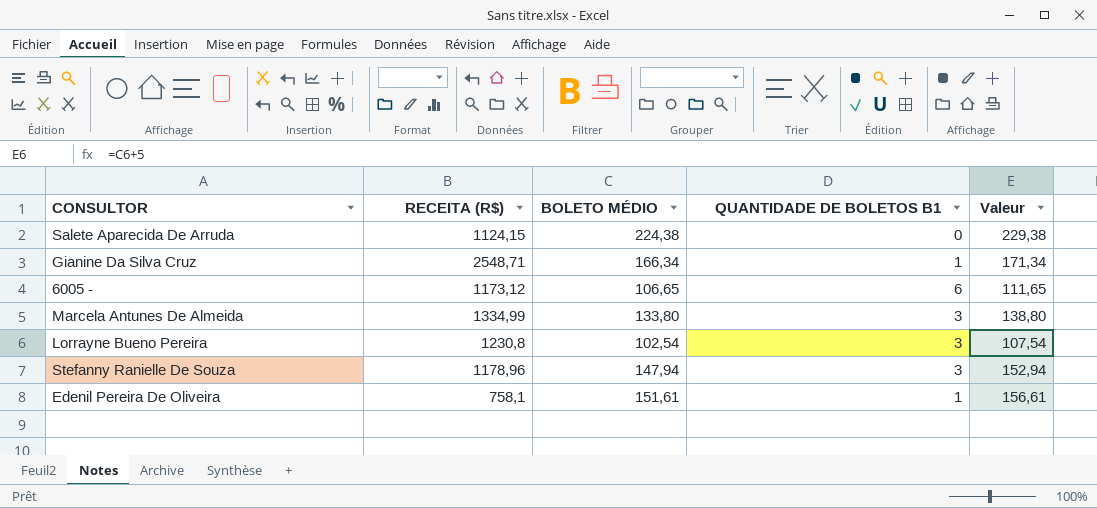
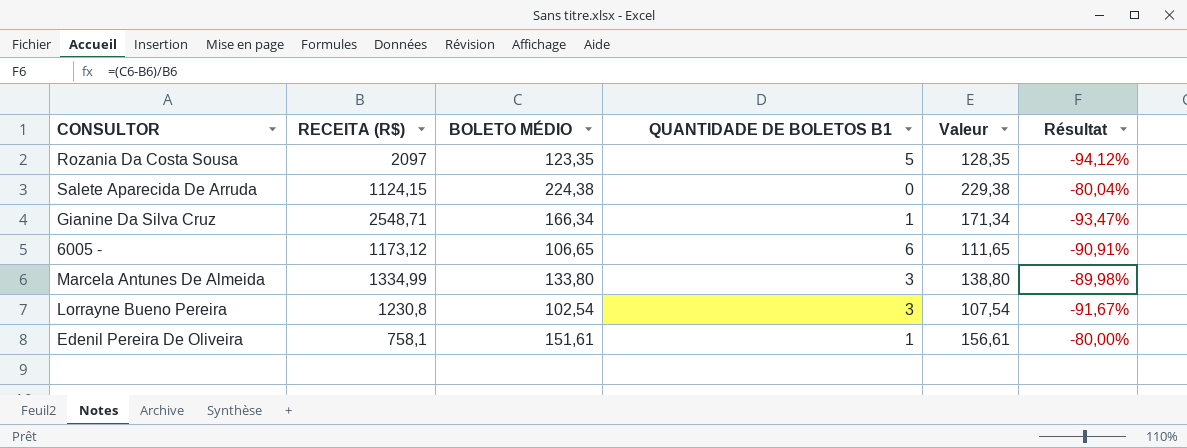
column Résultat | formula: none -> ([BOLETO MÉDIO] - [RECEITA (R$)]) / [RECEITA (R$)]
row Stefanny Ranielle De Souza: 1178,96 | 147,94 | 3 | 152,94 -> none
row Rozania Da Costa Sousa: none -> 2097 | 123,35 | 5 | 128,35 | -94,12%

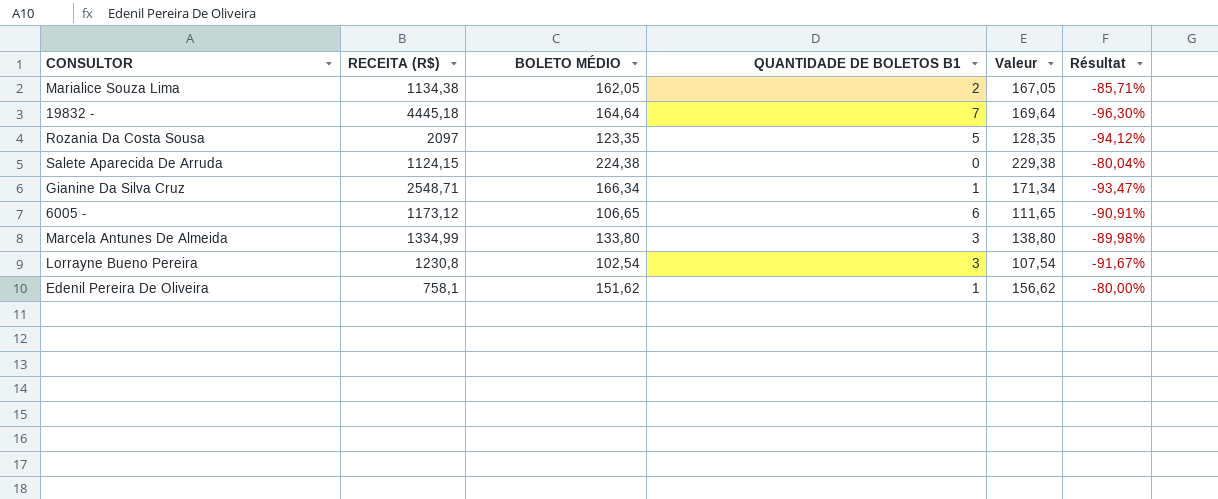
row Marialice Souza Lima: none -> 1134,38 | 162,05 | 2 | 167,05 | -85,71%
row 19832 -: none -> 4445,18 | 164,64 | 7 | 169,64 | -96,30%
Edenil Pereira De Oliveira | BOLETO MÉDIO: 151,61 -> 151,62
Edenil Pereira De Oliveira | Valeur: 156,61 -> 156,62

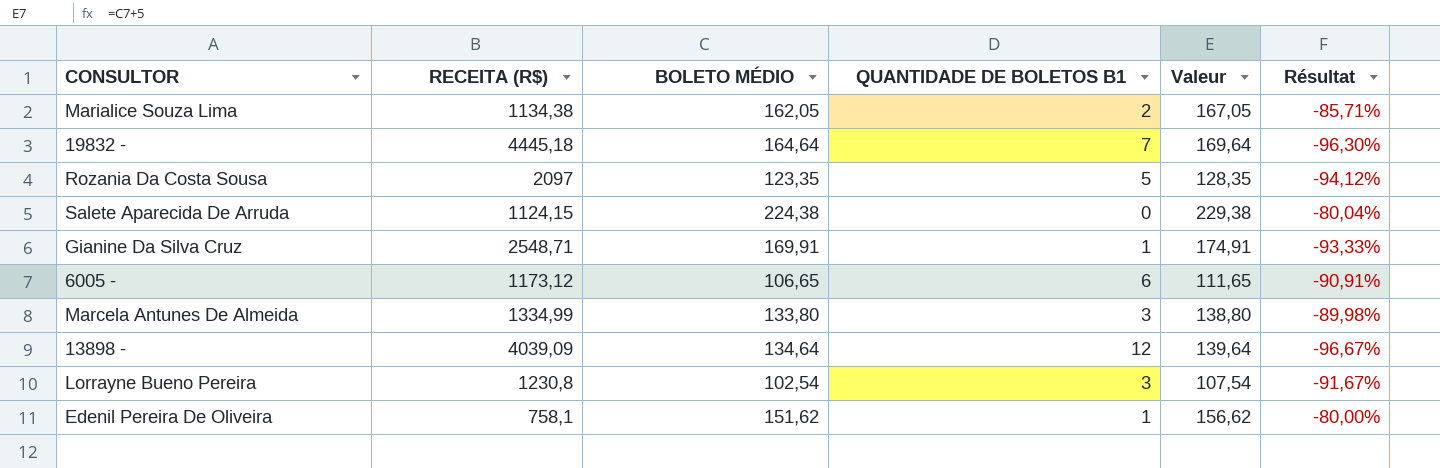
Gianine Da Silva Cruz | BOLETO MÉDIO: 166,34 -> 169,91
Gianine Da Silva Cruz | Valeur: 171,34 -> 174,91
Gianine Da Silva Cruz | Résultat: -93,47% -> -93,33%
row 13898 -: none -> 4039,09 | 134,64 | 12 | 139,64 | -96,67%

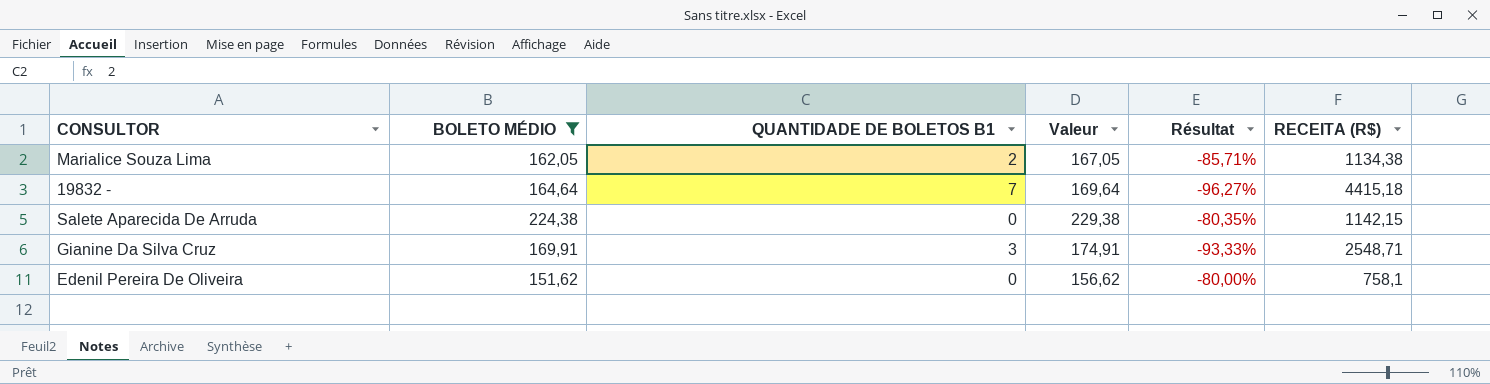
filter: none -> BOLETO MÉDIO >= 151,62
column RECEITA (R$) | position: 2 -> 6
19832 - | Résultat: -96,30% -> -96,27%
19832 - | RECEITA (R$): 4445,18 -> 4415,18
Salete Aparecida De Arruda | Résultat: -80,04% -> -80,35%
Salete Aparecida De Arruda | RECEITA (R$): 1124,15 -> 1142,15
Gianine Da Silva Cruz | QUANTIDADE DE BOLETOS B1: 1 -> 3
Edenil Pereira De Oliveira | QUANTIDADE DE BOLETOS B1: 1 -> 0

